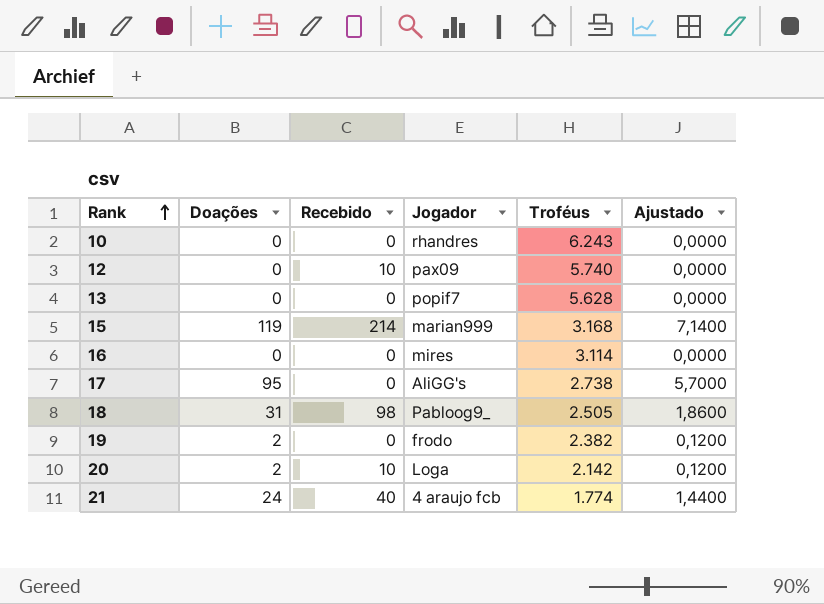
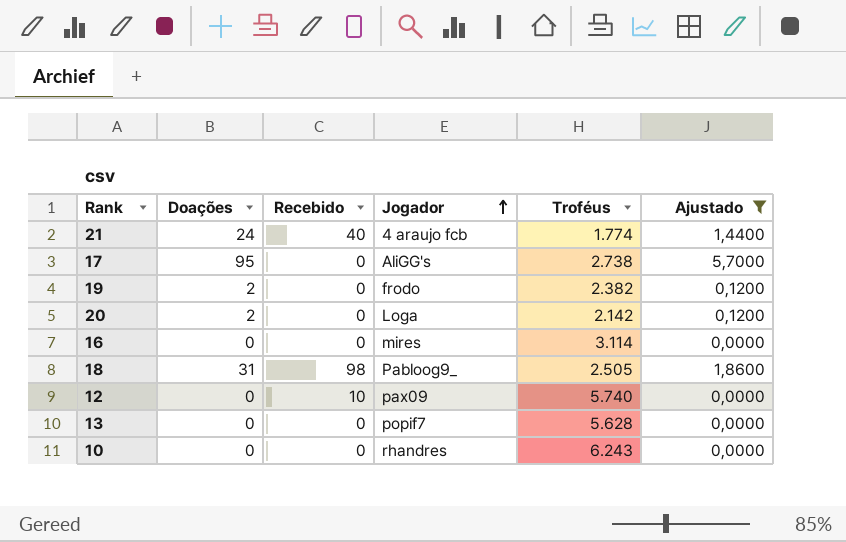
filter: none -> Ajustado != 7,1400
row order: Rank ascending -> Jogador ascending
20 | Recebido: 10 -> 0

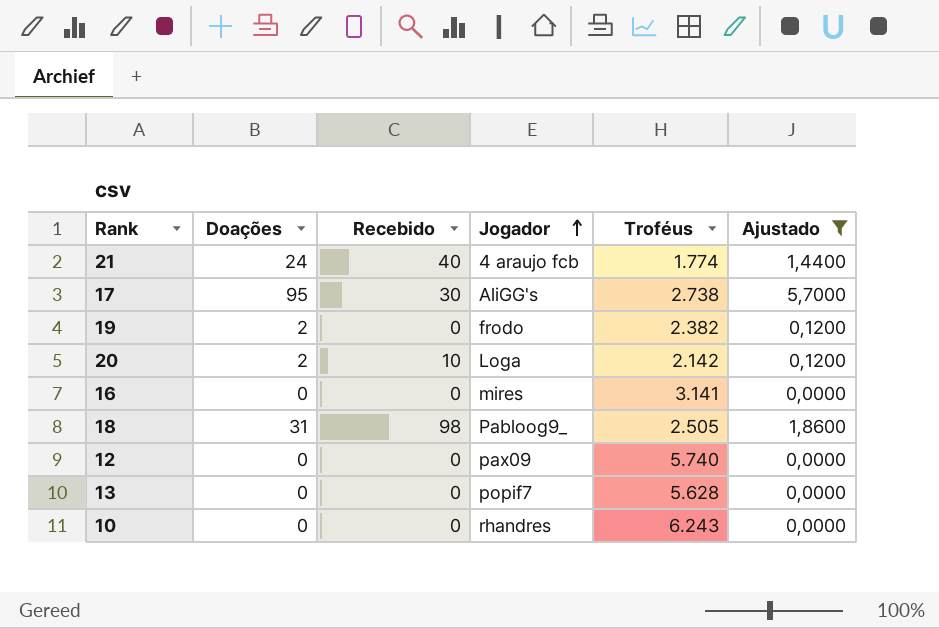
17 | Recebido: 0 -> 30
20 | Recebido: 0 -> 10
16 | Troféus: 3.114 -> 3.141
12 | Recebido: 10 -> 0

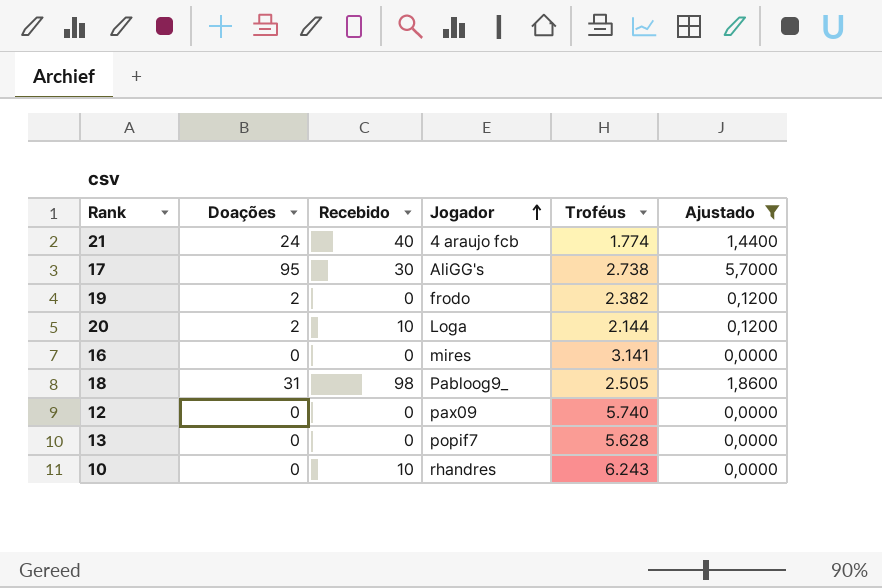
20 | Troféus: 2.142 -> 2.144
10 | Recebido: 0 -> 10

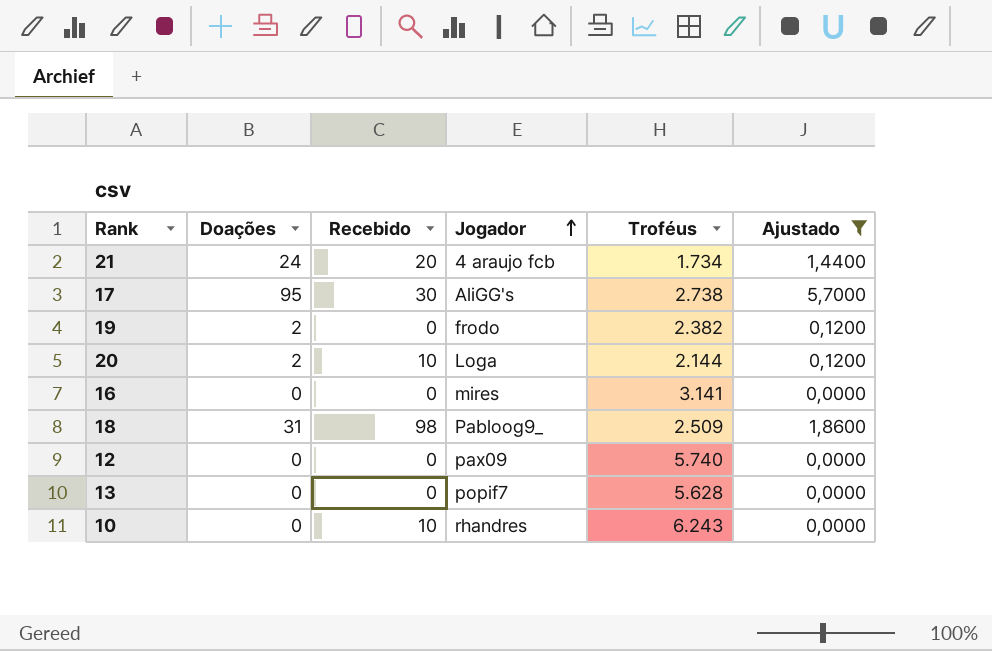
21 | Recebido: 40 -> 20
21 | Troféus: 1.774 -> 1.734
18 | Troféus: 2.505 -> 2.509

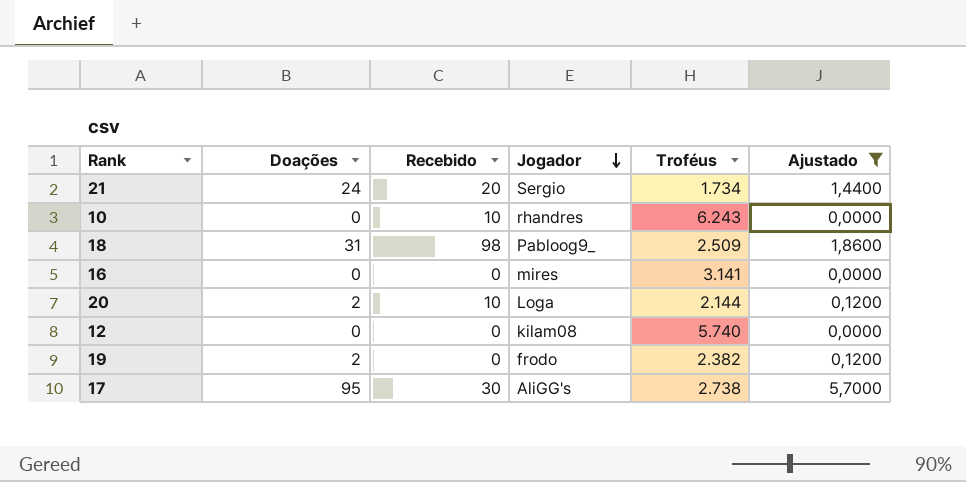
row order: Jogador ascending -> Jogador descending
row 13: 0 | 0 | popif7 | 5.628 | 0,0000 -> none
21 | Jogador: 4 araujo fcb -> Sergio
12 | Jogador: pax09 -> kilam08

